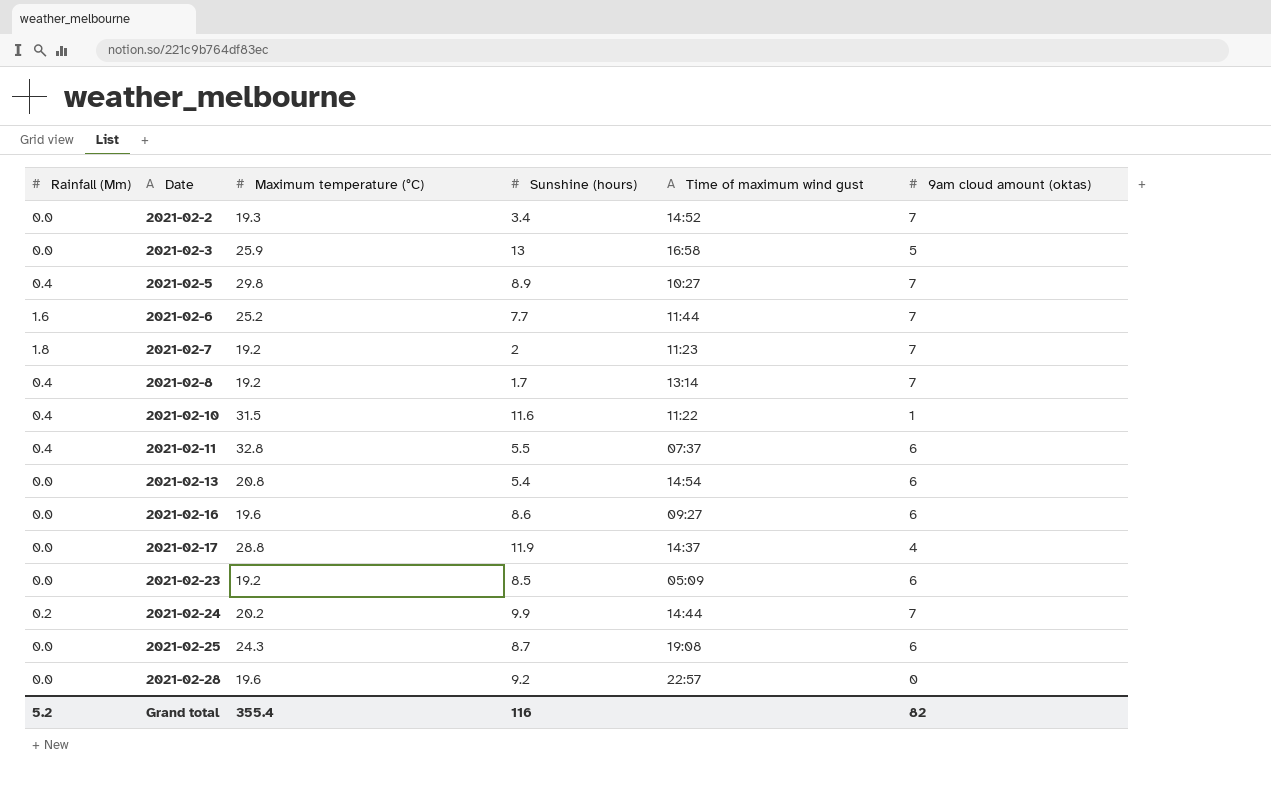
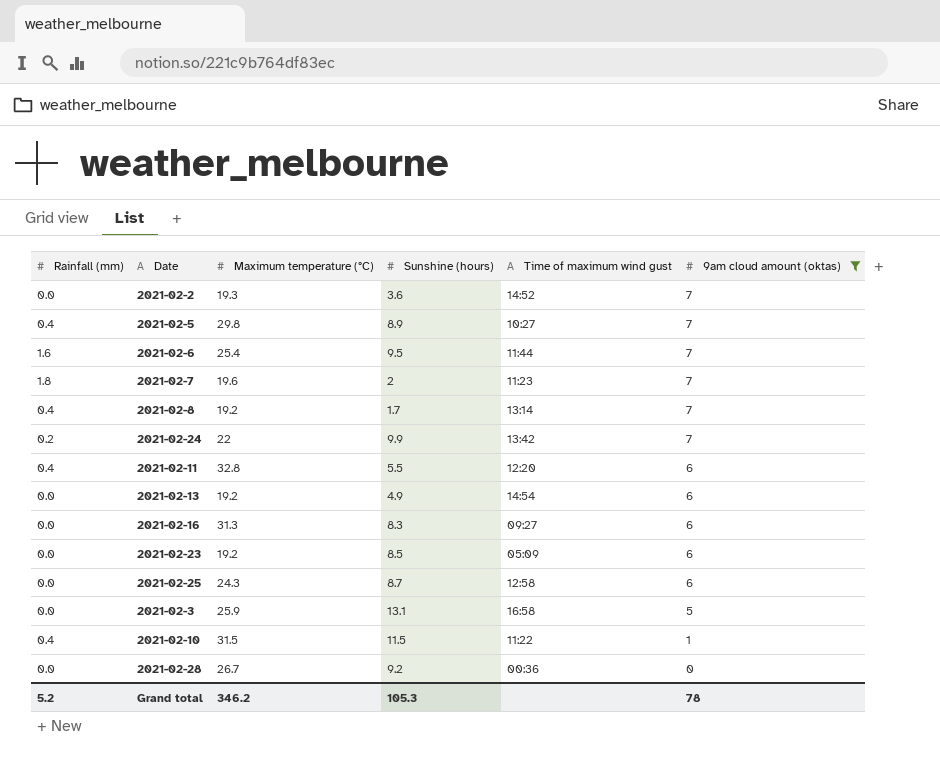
filter: none -> 9am cloud amount (oktas) != 4
row order: Date ascending -> 9am cloud amount (oktas) descending
column name: Rainfall (Mm) -> Rainfall (mm)
2021-02-2 | Sunshine (hours): 3.4 -> 3.6
2021-02-6 | Maximum temperature (°C): 25.2 -> 25.4
2021-02-6 | Sunshine (hours): 7.7 -> 9.5
2021-02-7 | Maximum temperature (°C): 19.2 -> 19.6
2021-02-24 | Maximum temperature (°C): 20.2 -> 22
2021-02-24 | Time of maximum wind gust: 14:44 -> 13:42
2021-02-11 | Time of maximum wind gust: 07:37 -> 12:20
2021-02-13 | Maximum temperature (°C): 20.8 -> 19.2
2021-02-13 | Sunshine (hours): 5.4 -> 4.9
2021-02-16 | Maximum temperature (°C): 19.6 -> 31.3
2021-02-16 | Sunshine (hours): 8.6 -> 8.3
2021-02-25 | Time of maximum wind gust: 19:08 -> 12:58
2021-02-3 | Sunshine (hours): 13 -> 13.1
2021-02-10 | Sunshine (hours): 11.6 -> 11.5
2021-02-28 | Maximum temperature (°C): 19.6 -> 26.7
2021-02-28 | Time of maximum wind gust: 22:57 -> 00:36
Grand total | Maximum temperature (°C): 355.4 -> 346.2
Grand total | Sunshine (hours): 116 -> 105.3
Grand total | 9am cloud amount (oktas): 82 -> 78

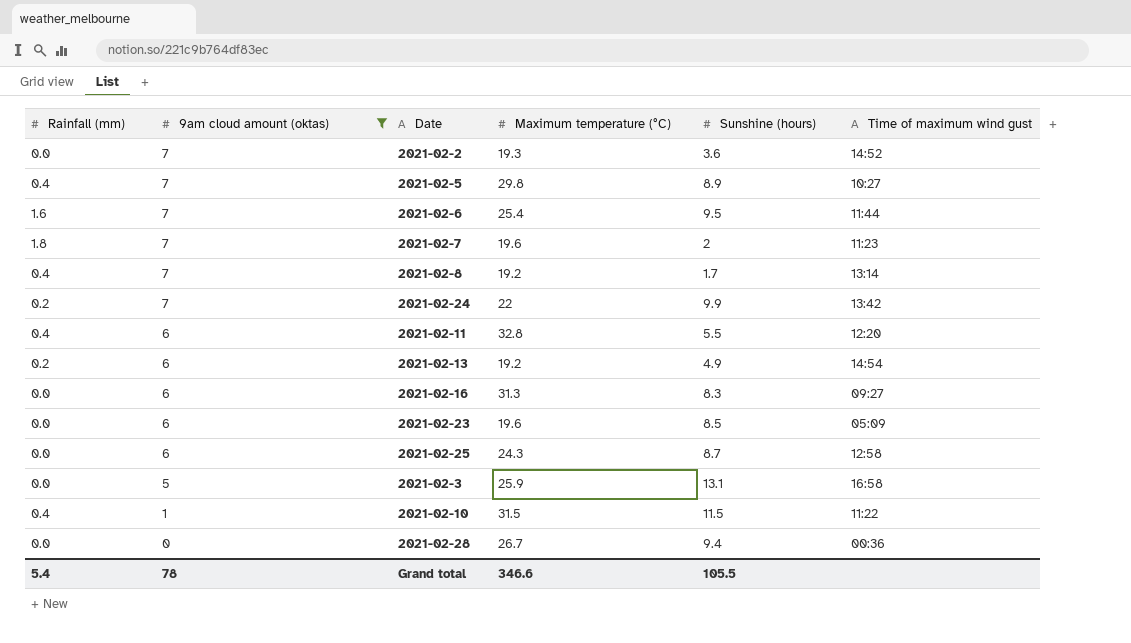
column 9am cloud amount (oktas) | position: 6 -> 2
2021-02-13 | Rainfall (mm): 0.0 -> 0.2
2021-02-23 | Maximum temperature (°C): 19.2 -> 19.6
2021-02-28 | Sunshine (hours): 9.2 -> 9.4
Grand total | Rainfall (mm): 5.2 -> 5.4
Grand total | Maximum temperature (°C): 346.2 -> 346.6
Grand total | Sunshine (hours): 105.3 -> 105.5

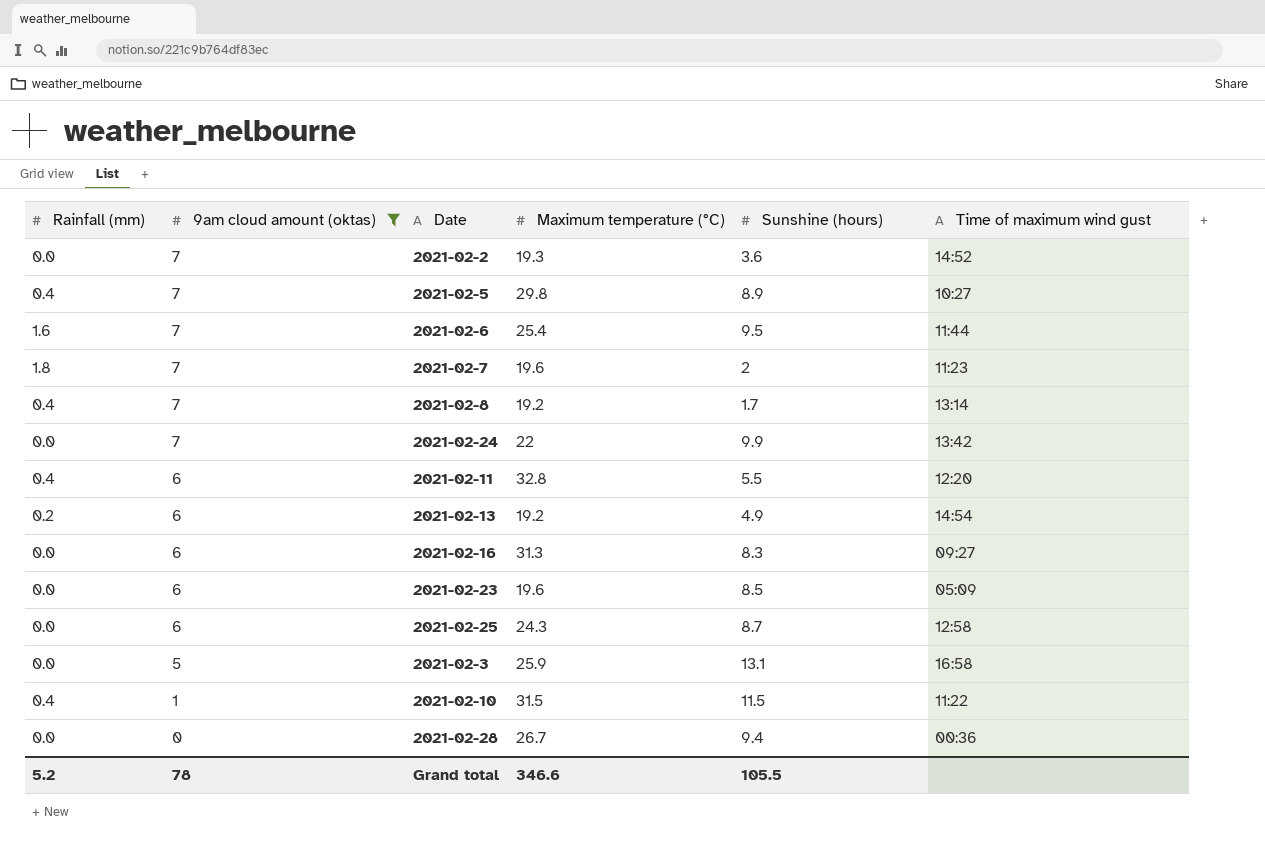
2021-02-24 | Rainfall (mm): 0.2 -> 0.0
Grand total | Rainfall (mm): 5.4 -> 5.2

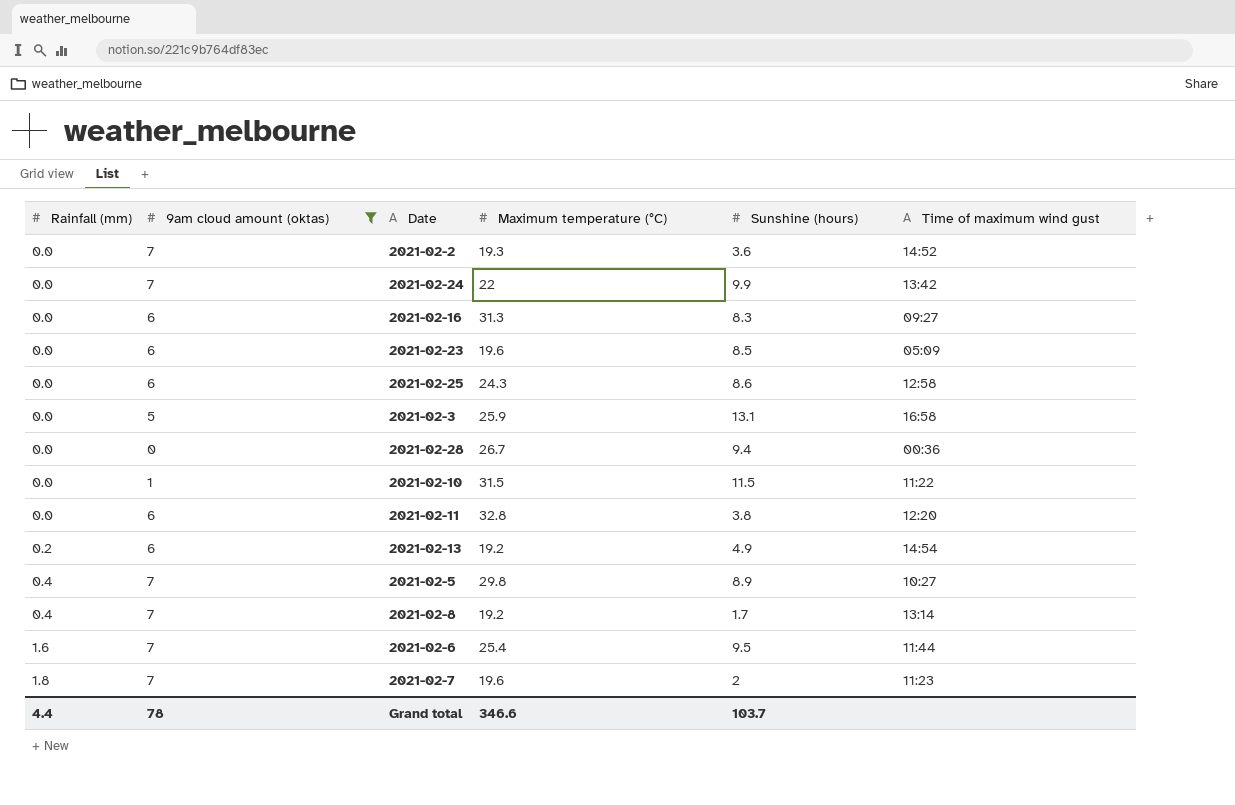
row order: 9am cloud amount (oktas) descending -> Rainfall (mm) ascending
2021-02-25 | Sunshine (hours): 8.7 -> 8.6
2021-02-10 | Rainfall (mm): 0.4 -> 0.0
2021-02-11 | Rainfall (mm): 0.4 -> 0.0
2021-02-11 | Sunshine (hours): 5.5 -> 3.8
Grand total | Rainfall (mm): 5.2 -> 4.4
Grand total | Sunshine (hours): 105.5 -> 103.7

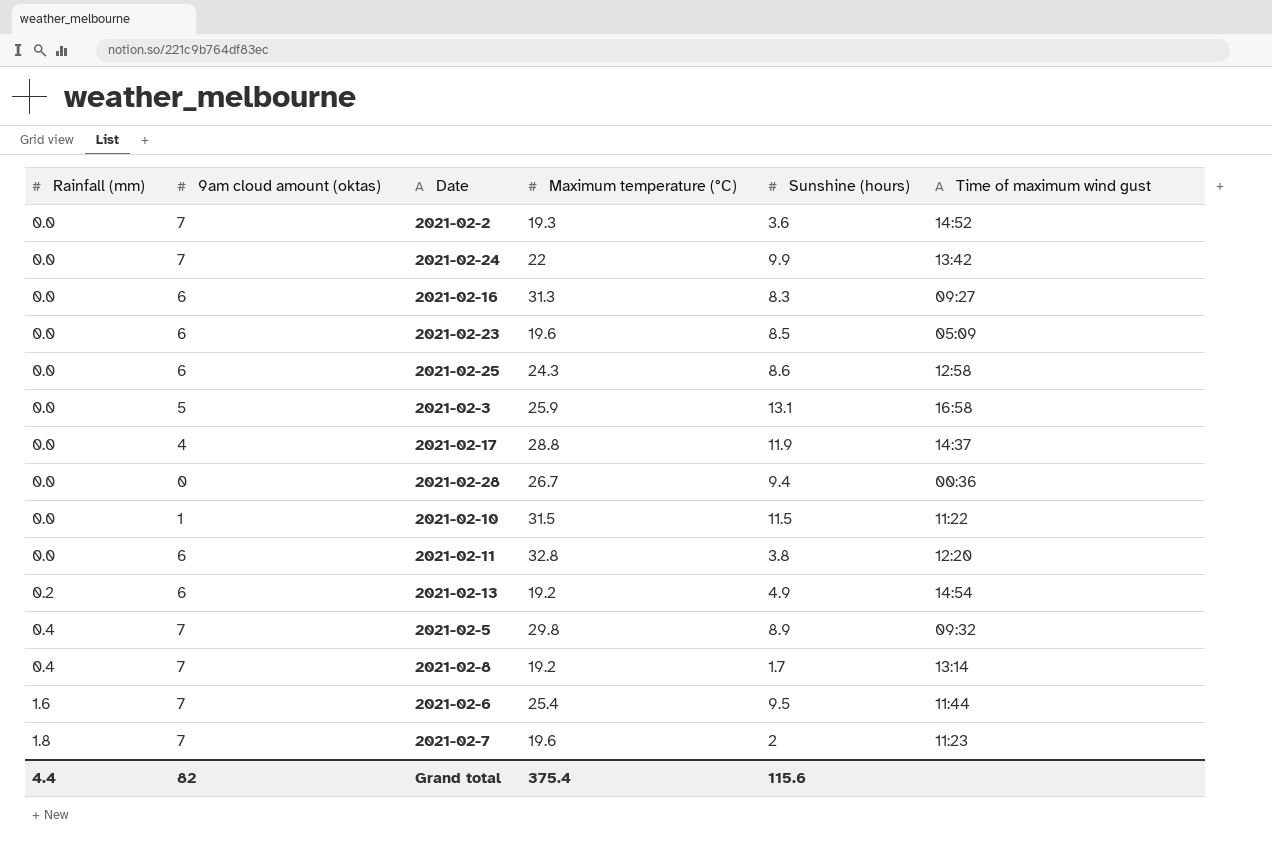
filter: 9am cloud amount (oktas) != 4 -> none
2021-02-5 | Time of maximum wind gust: 10:27 -> 09:32
Grand total | 9am cloud amount (oktas): 78 -> 82
Grand total | Maximum temperature (°C): 346.6 -> 375.4
Grand total | Sunshine (hours): 103.7 -> 115.6

